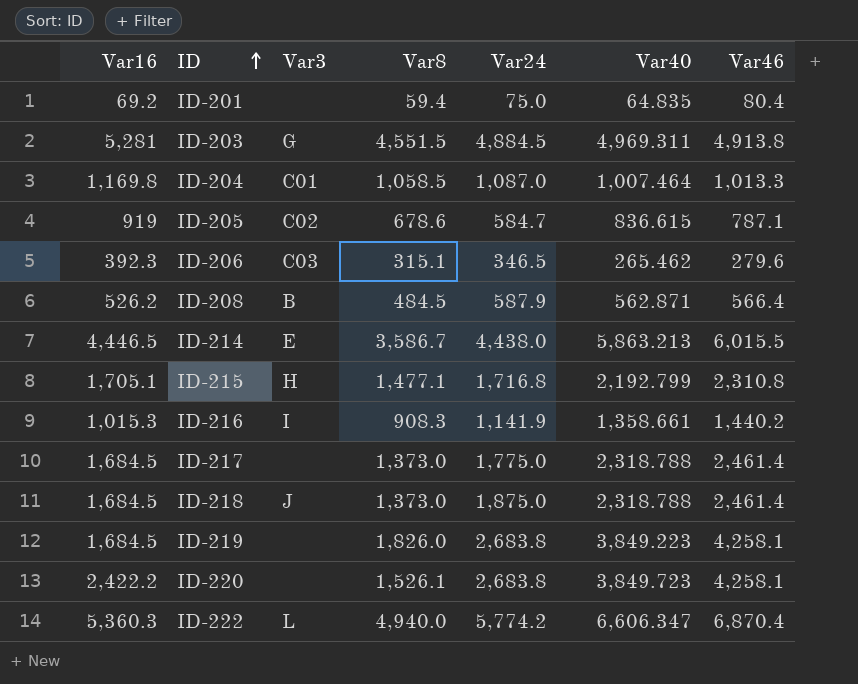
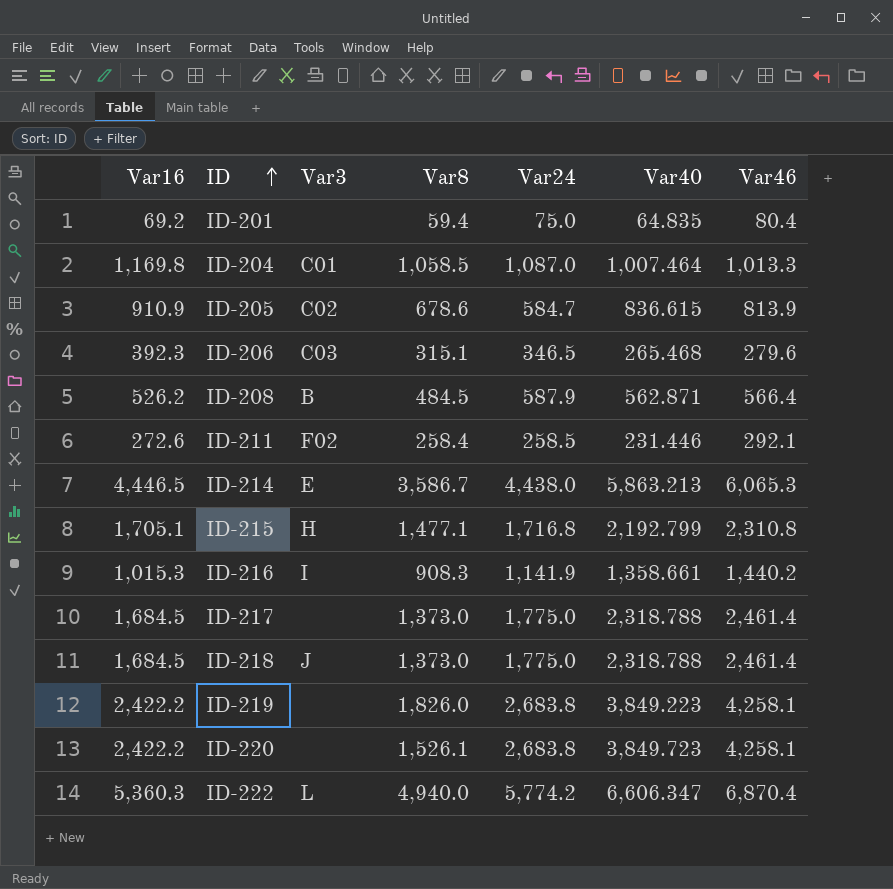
row ID-203: 5,281 | G | 4,551.5 | 4,884.5 | 4,969.311 | 4,913.8 -> none
ID-205 | Var16: 919 -> 910.9
ID-205 | Var46: 787.1 -> 813.9
ID-206 | Var40: 265.462 -> 265.468
row ID-211: none -> 272.6 | F02 | 258.4 | 258.5 | 231.446 | 292.1
ID-214 | Var46: 6,015.5 -> 6,065.3
ID-218 | Var24: 1,875.0 -> 1,775.0
ID-219 | Var16: 1,684.5 -> 2,422.2

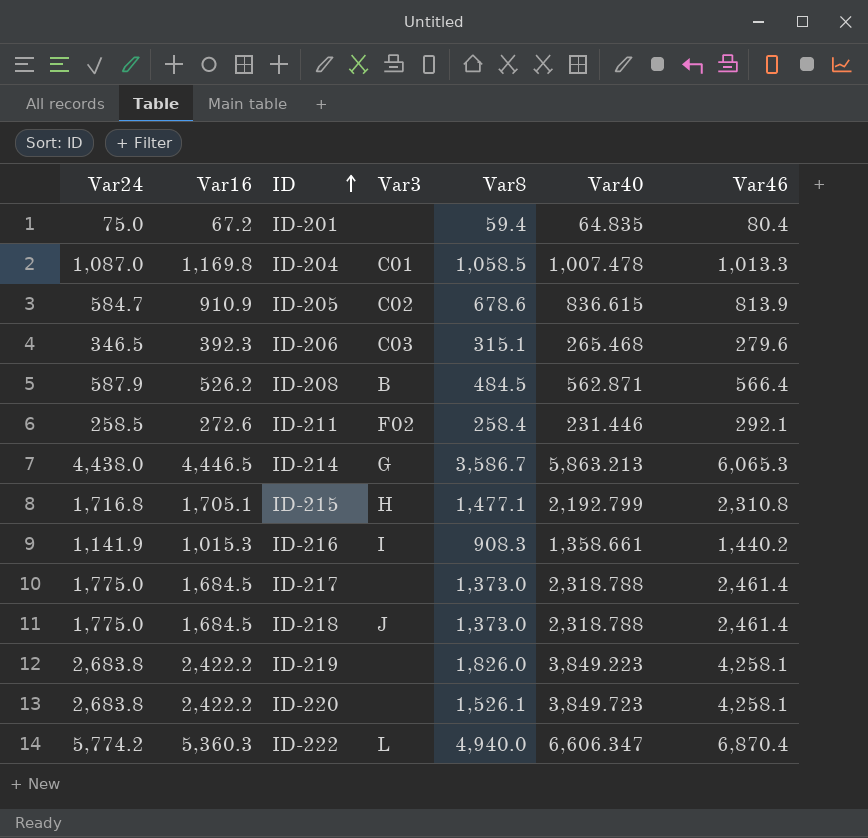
column Var24 | position: 5 -> 1
ID-201 | Var16: 69.2 -> 67.2
ID-204 | Var40: 1,007.464 -> 1,007.478
ID-214 | Var3: E -> G

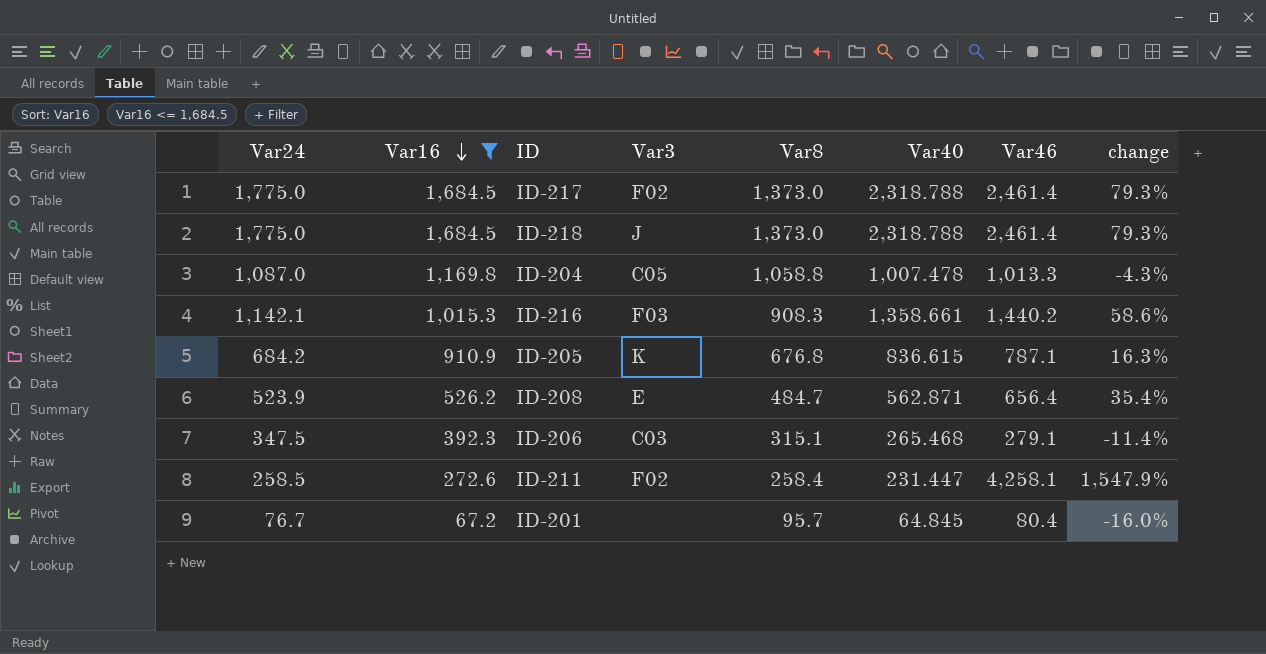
filter: none -> Var16 <= 1,684.5
row order: ID ascending -> Var16 descending
column change | formula: none -> ([Var46] - [Var8]) / [Var8]
ID-217 | Var3: none -> F02
ID-204 | Var3: C01 -> C05
ID-204 | Var8: 1,058.5 -> 1,058.8
ID-216 | Var24: 1,141.9 -> 1,142.1
ID-216 | Var3: I -> F03
ID-205 | Var24: 584.7 -> 684.2
ID-205 | Var3: C02 -> K
ID-205 | Var8: 678.6 -> 676.8
ID-205 | Var46: 813.9 -> 787.1
ID-208 | Var24: 587.9 -> 523.9
ID-208 | Var3: B -> E
ID-208 | Var8: 484.5 -> 484.7
ID-208 | Var46: 566.4 -> 656.4
ID-206 | Var24: 346.5 -> 347.5
ID-206 | Var46: 279.6 -> 279.1
ID-211 | Var40: 231.446 -> 231.447
ID-211 | Var46: 292.1 -> 4,258.1
ID-201 | Var24: 75.0 -> 76.7
ID-201 | Var8: 59.4 -> 95.7
ID-201 | Var40: 64.835 -> 64.845

